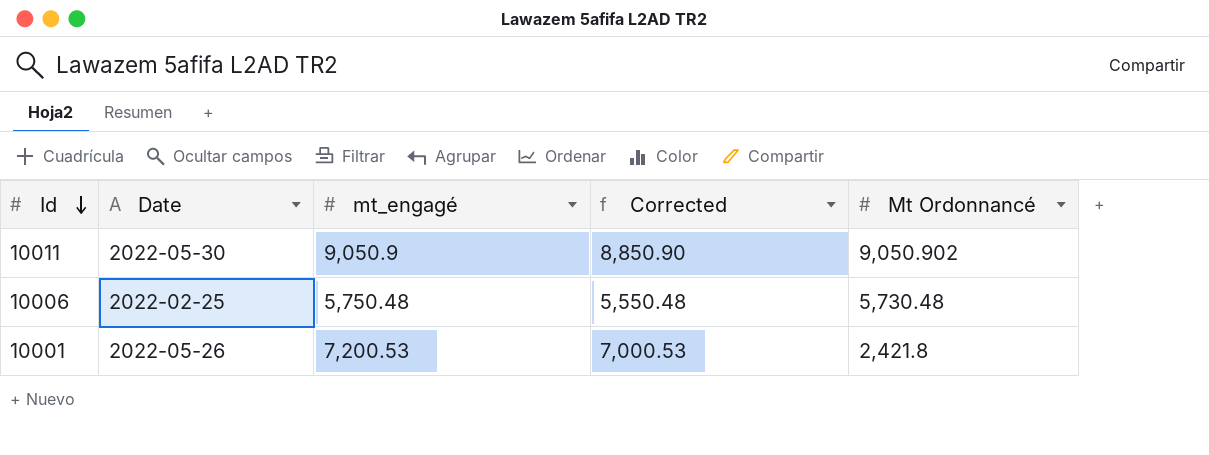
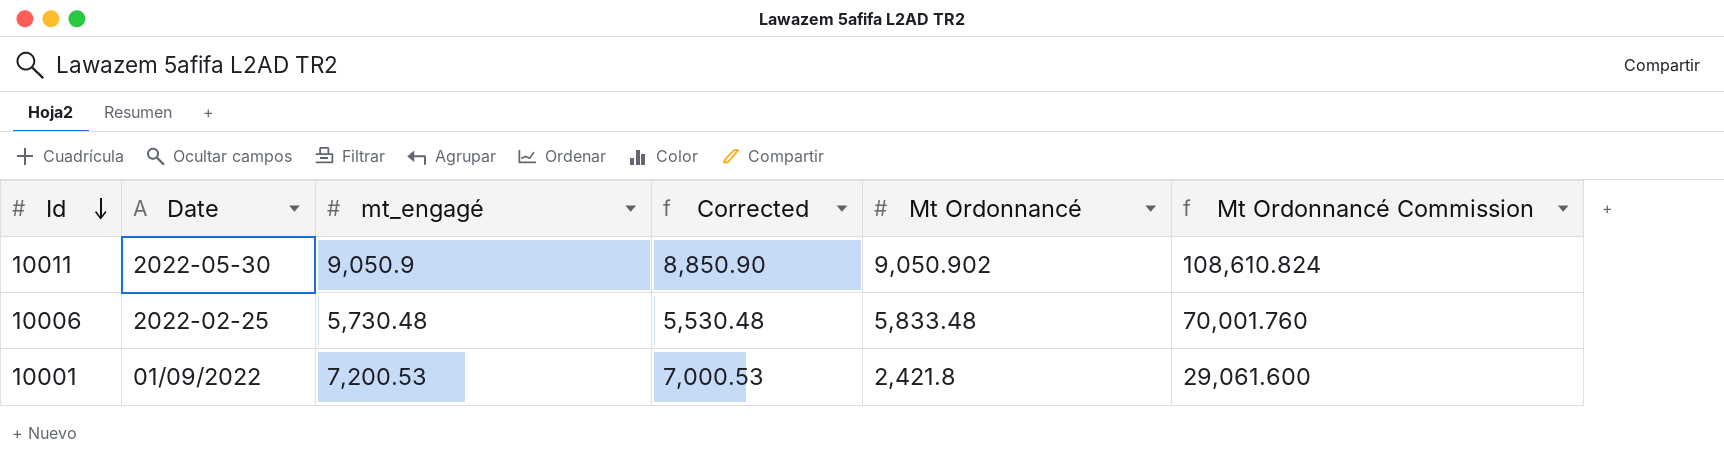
column Mt Ordonnancé Commission | formula: none -> [Mt Ordonnancé] * 12
10006 | mt_engagé: 5,750.48 -> 5,730.48
10006 | Corrected: 5,550.48 -> 5,530.48
10006 | Mt Ordonnancé: 5,730.48 -> 5,833.48
10001 | Date: 2022-05-26 -> 01/09/2022

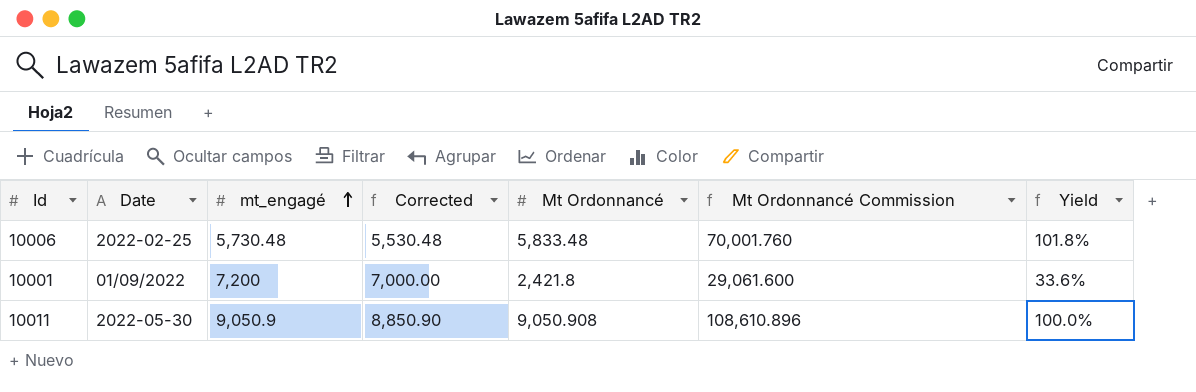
row order: Id descending -> mt_engagé ascending
column Yield | formula: none -> [Mt Ordonnancé] / [mt_engagé]
10001 | mt_engagé: 7,200.53 -> 7,200
10001 | Corrected: 7,000.53 -> 7,000.00
10011 | Mt Ordonnancé: 9,050.902 -> 9,050.908
10011 | Mt Ordonnancé Commission: 108,610.824 -> 108,610.896

